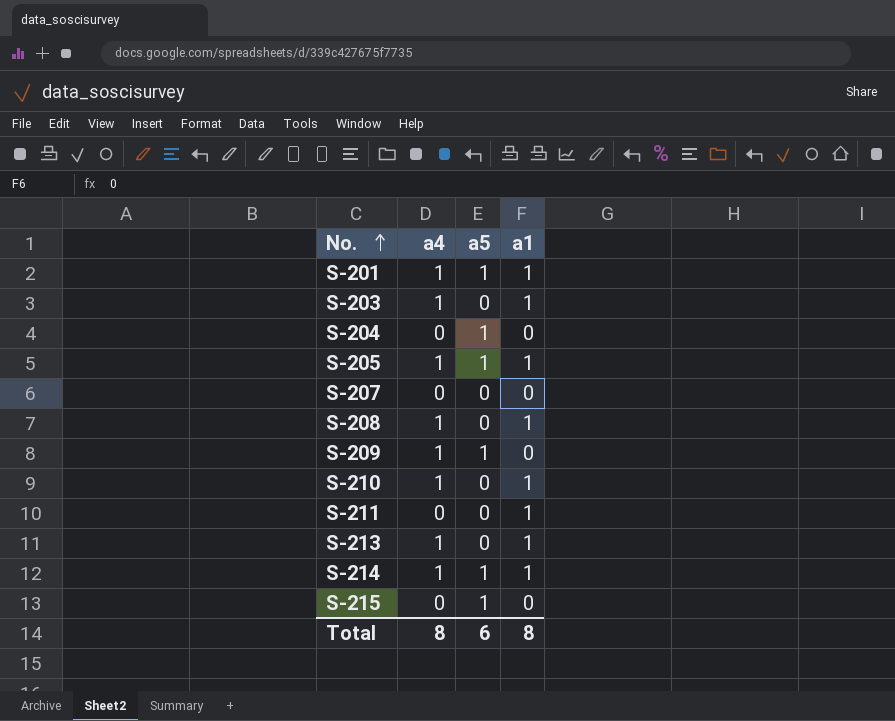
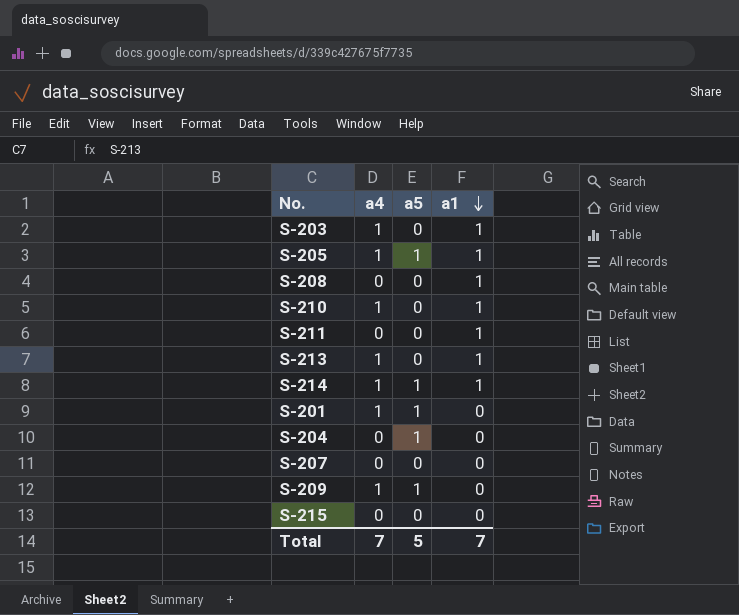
row order: No. ascending -> a1 descending
S-208 | a4: 1 -> 0
S-201 | a1: 1 -> 0
S-215 | a5: 1 -> 0
Total | a4: 8 -> 7
Total | a5: 6 -> 5
Total | a1: 8 -> 7

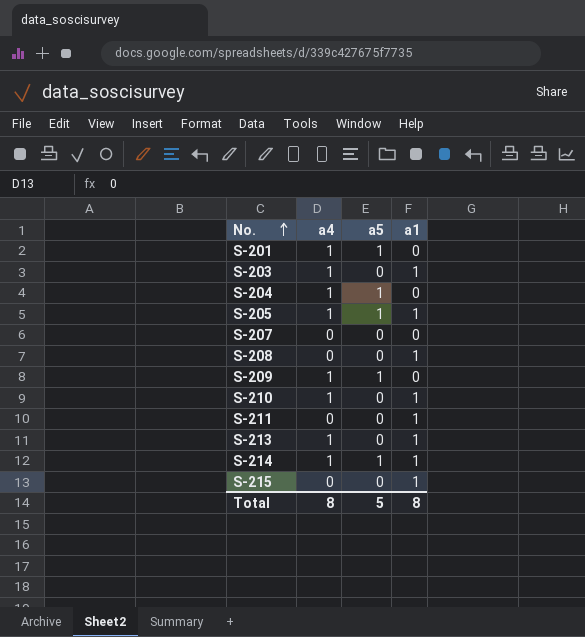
row order: a1 descending -> No. ascending
S-204 | a4: 0 -> 1
S-215 | a1: 0 -> 1
Total | a4: 7 -> 8
Total | a1: 7 -> 8

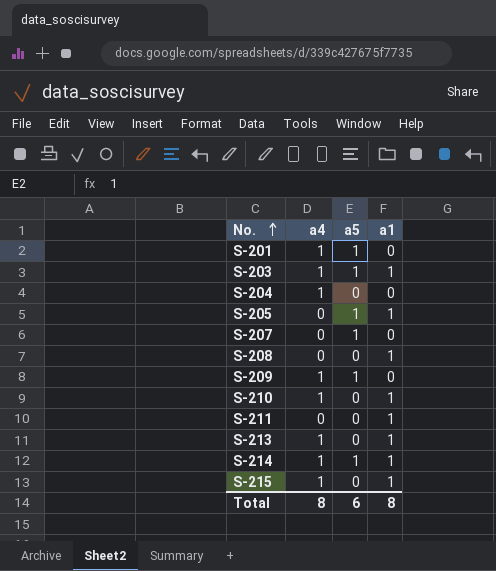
S-203 | a5: 0 -> 1
S-204 | a5: 1 -> 0
S-205 | a4: 1 -> 0
S-207 | a5: 0 -> 1
S-215 | a4: 0 -> 1
Total | a5: 5 -> 6

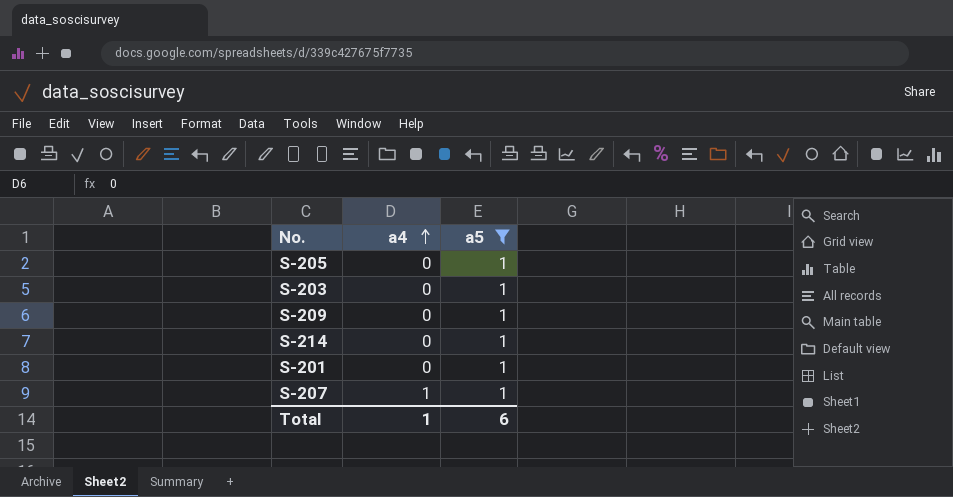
filter: none -> a5 = 1
row order: No. ascending -> a4 ascending
column a1 | position: 4 -> none
S-203 | a4: 1 -> 0
S-209 | a4: 1 -> 0
S-214 | a4: 1 -> 0
S-201 | a4: 1 -> 0
S-207 | a4: 0 -> 1
Total | a4: 8 -> 1

